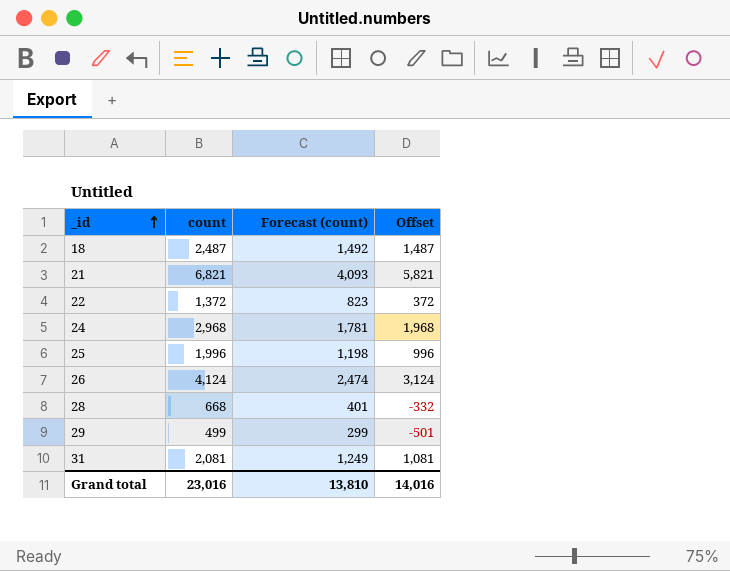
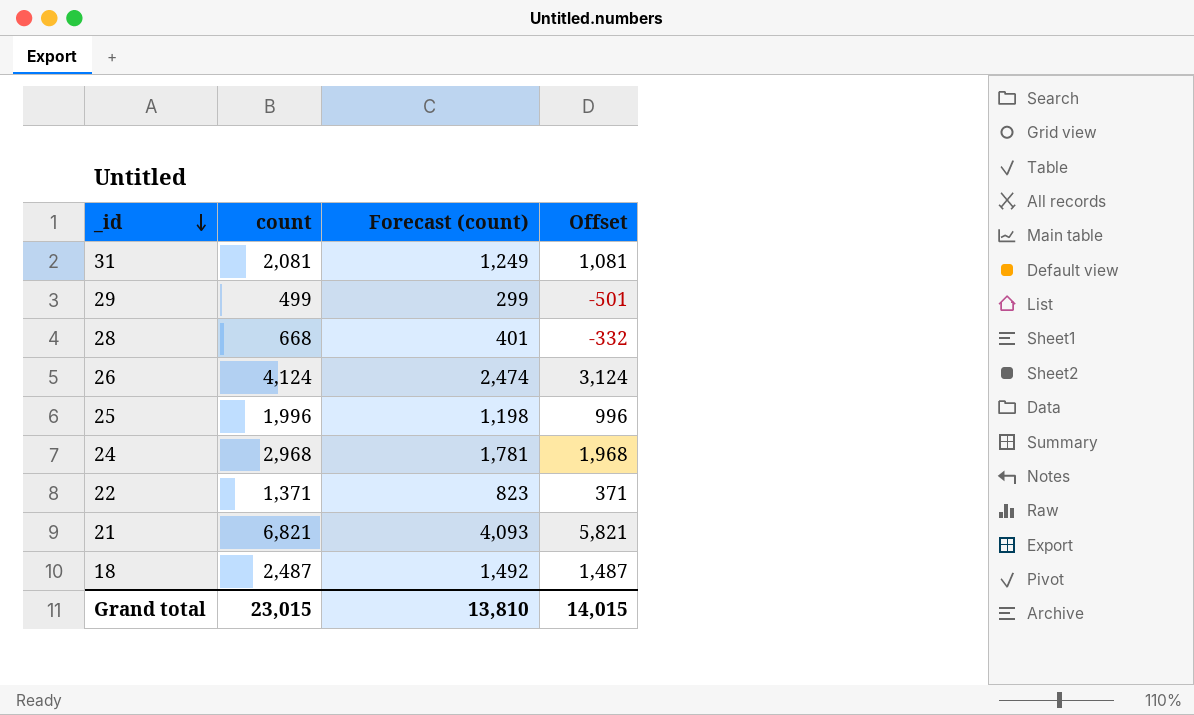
row order: _id ascending -> _id descending
22 | count: 1,372 -> 1,371
22 | Offset: 372 -> 371
Grand total | count: 23,016 -> 23,015
Grand total | Offset: 14,016 -> 14,015

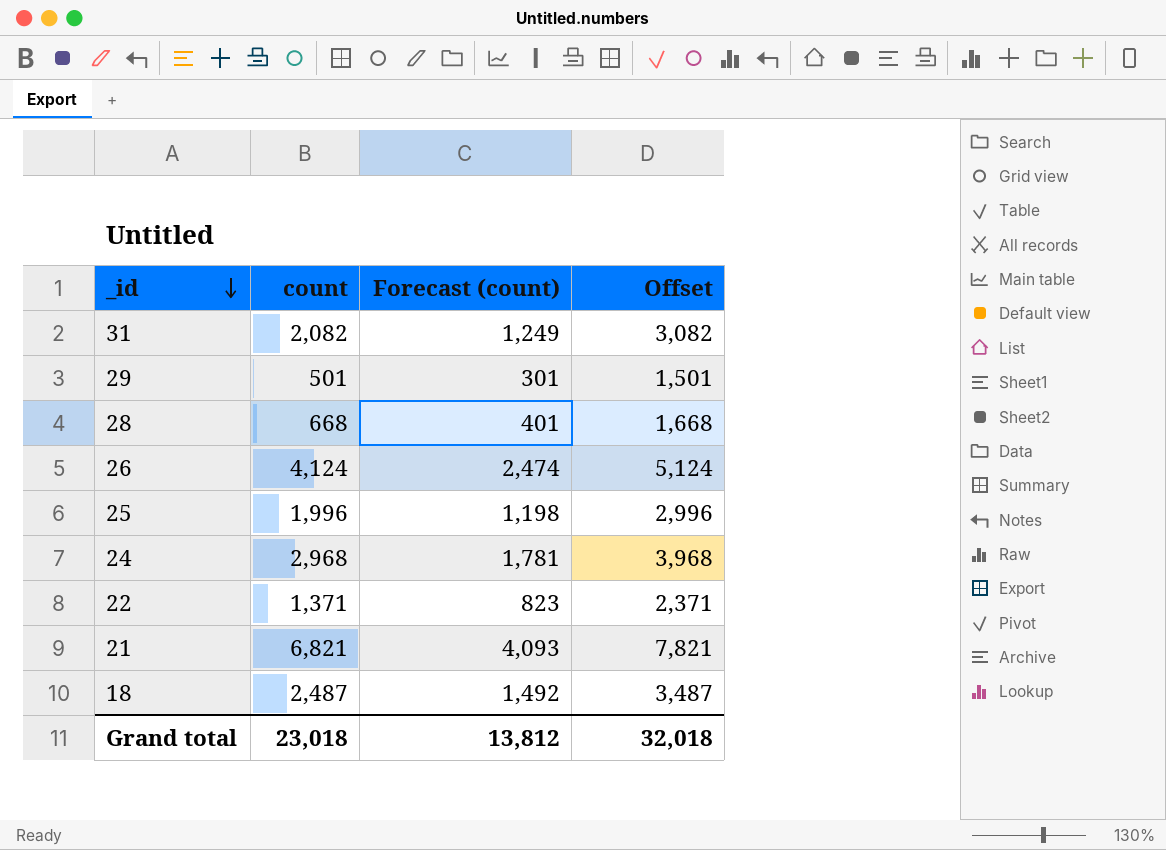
column Offset | formula: [count] - 1000 -> [count] + 1000
31 | count: 2,081 -> 2,082
29 | count: 499 -> 501
29 | Forecast (count): 299 -> 301
Grand total | count: 23,015 -> 23,018
Grand total | Forecast (count): 13,810 -> 13,812
Grand total | Offset: 14,015 -> 32,018

